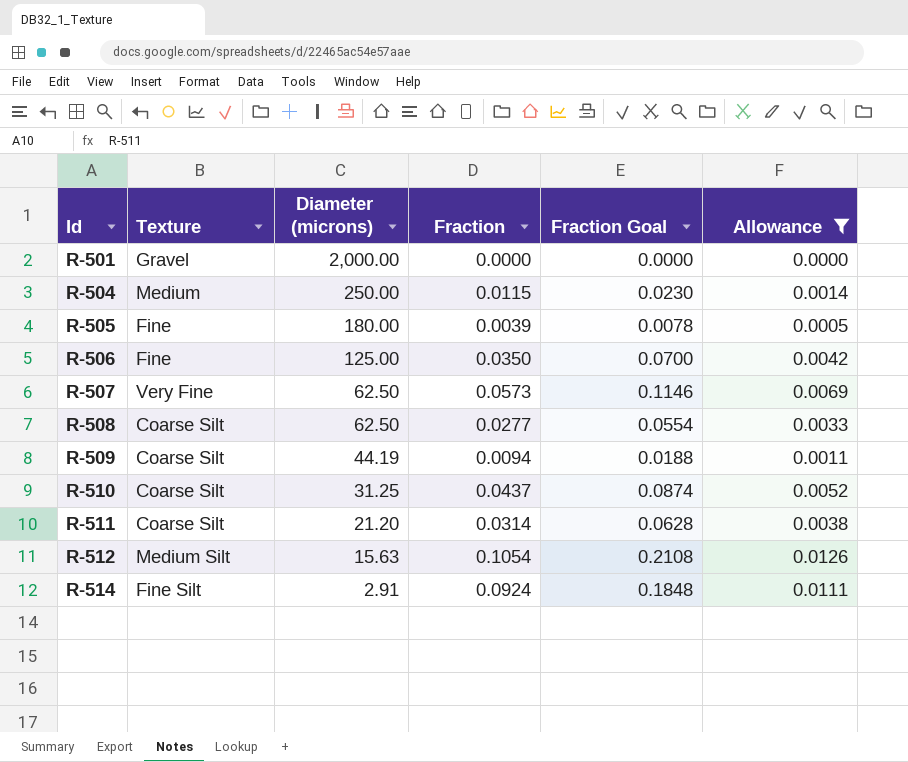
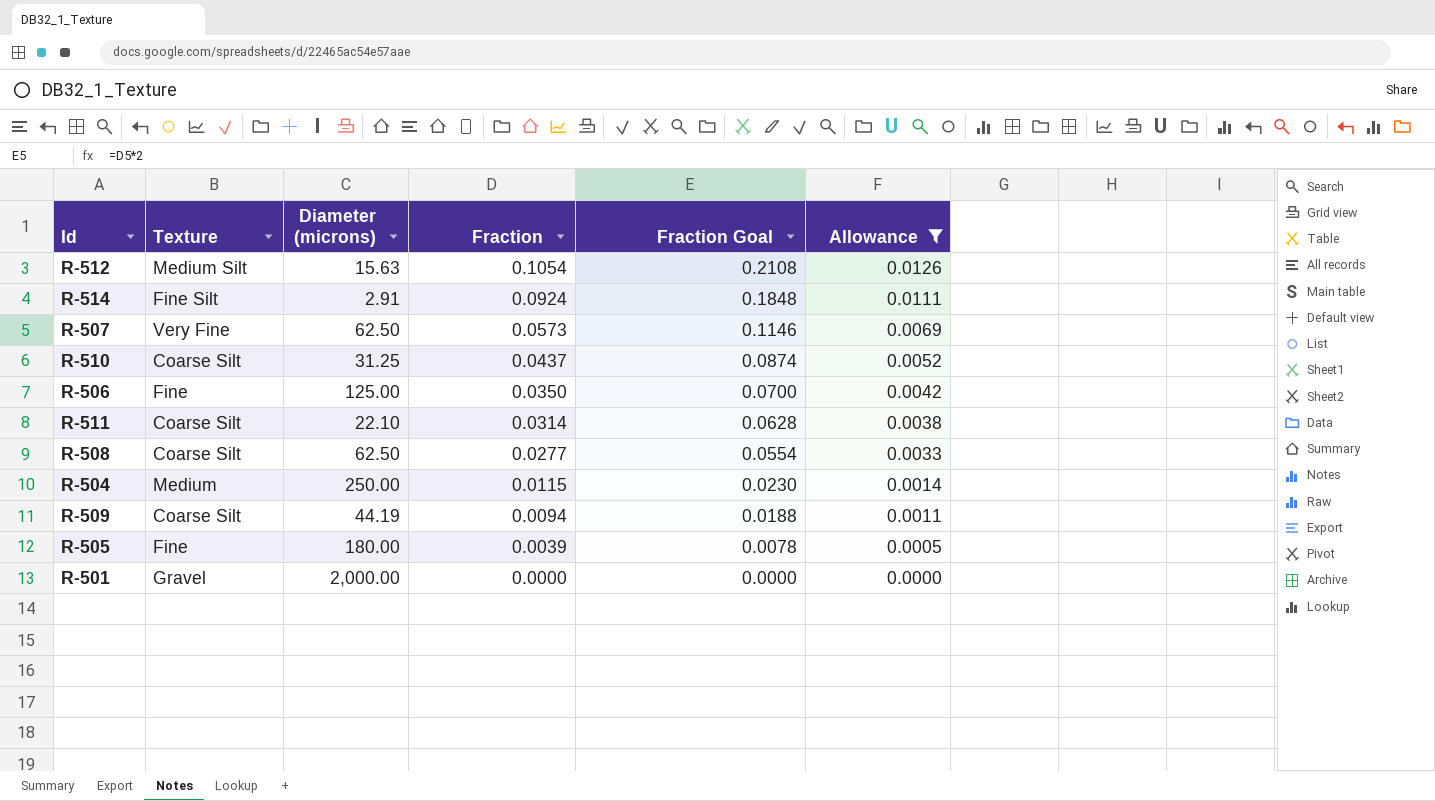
row order: Id ascending -> Fraction descending
R-511 | Diameter (microns): 21.20 -> 22.10

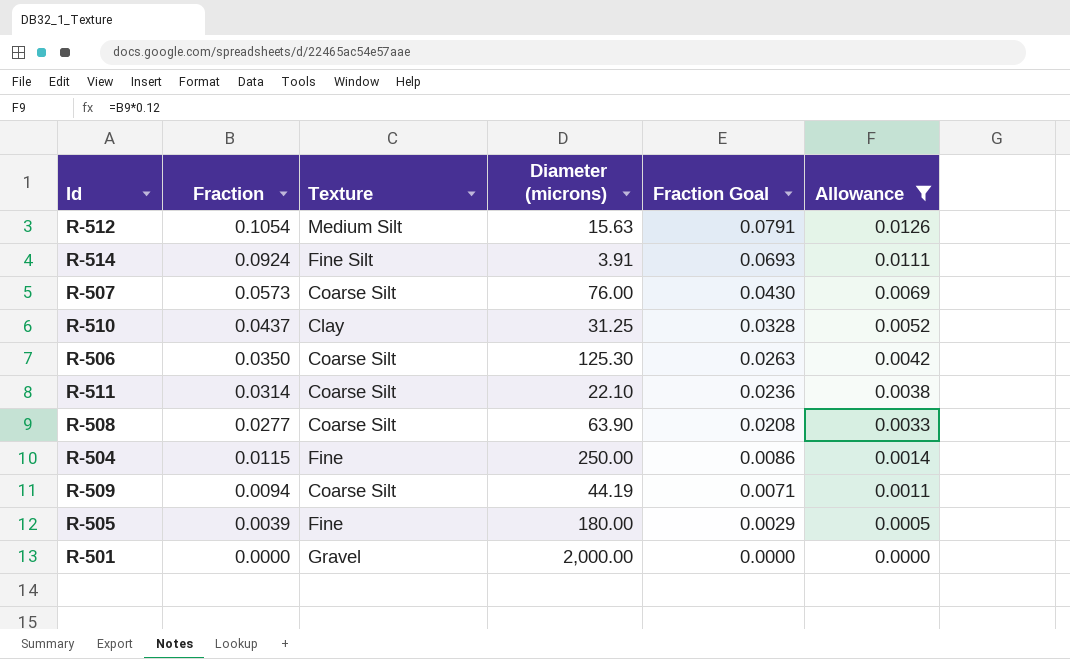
column Fraction | position: 4 -> 2
column Fraction Goal | formula: [Fraction] * 2 -> [Fraction] * 0.75
R-514 | Diameter (microns): 2.91 -> 3.91
R-507 | Texture: Very Fine -> Coarse Silt
R-507 | Diameter (microns): 62.50 -> 76.00
R-510 | Texture: Coarse Silt -> Clay
R-506 | Texture: Fine -> Coarse Silt
R-506 | Diameter (microns): 125.00 -> 125.30
R-508 | Diameter (microns): 62.50 -> 63.90
R-504 | Texture: Medium -> Fine

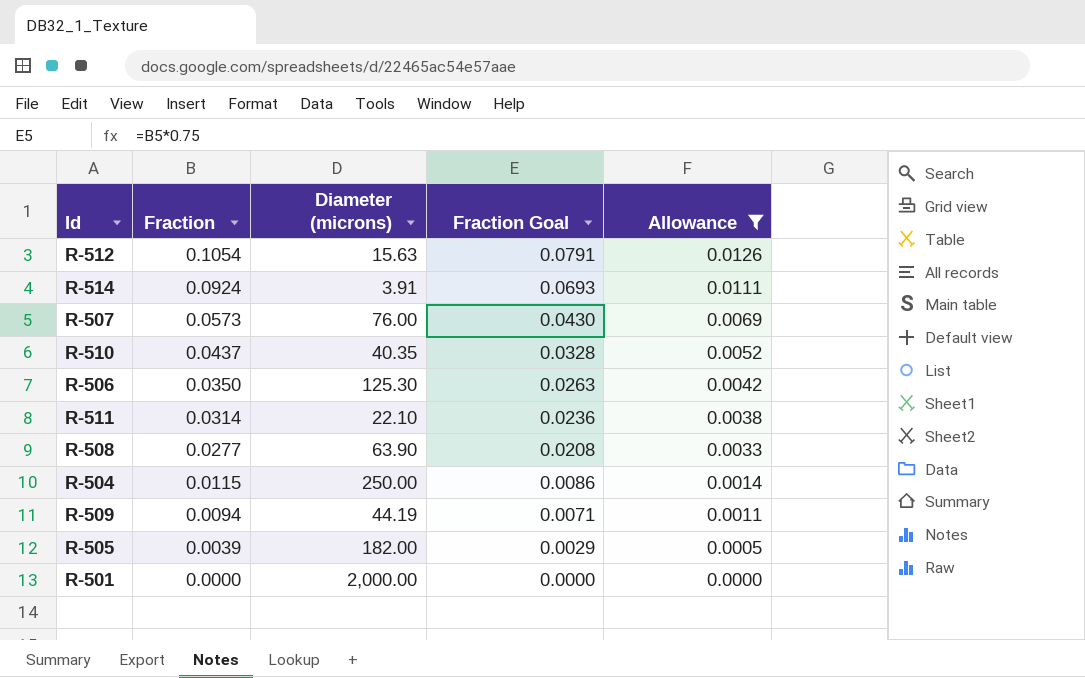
column Texture | position: 3 -> none
R-510 | Diameter (microns): 31.25 -> 40.35
R-505 | Diameter (microns): 180.00 -> 182.00

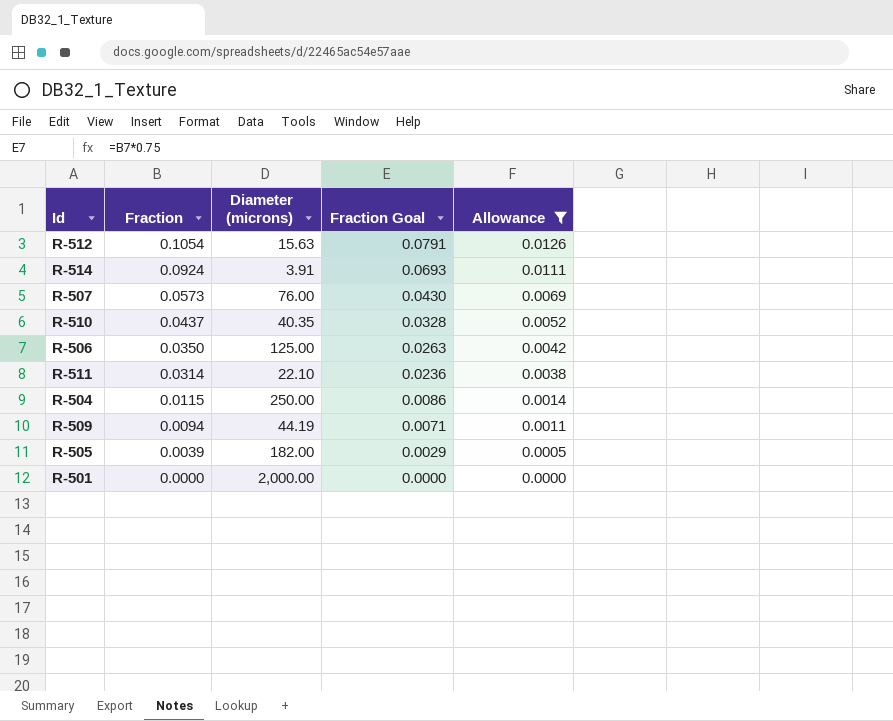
row R-508: 0.0277 | 63.90 | 0.0208 | 0.0033 -> none
R-506 | Diameter (microns): 125.30 -> 125.00

